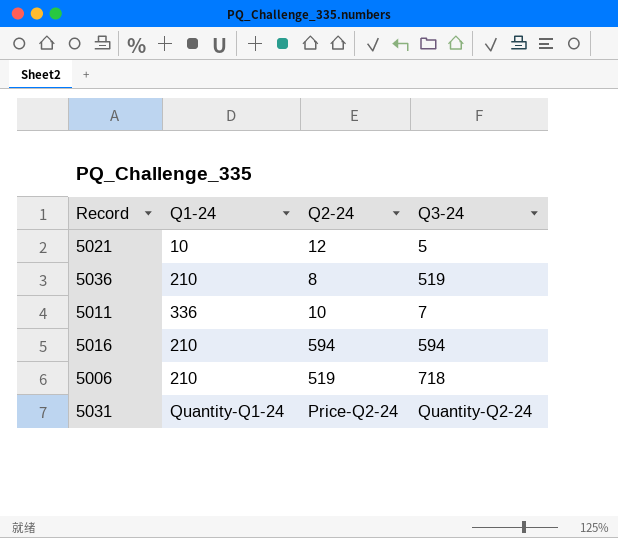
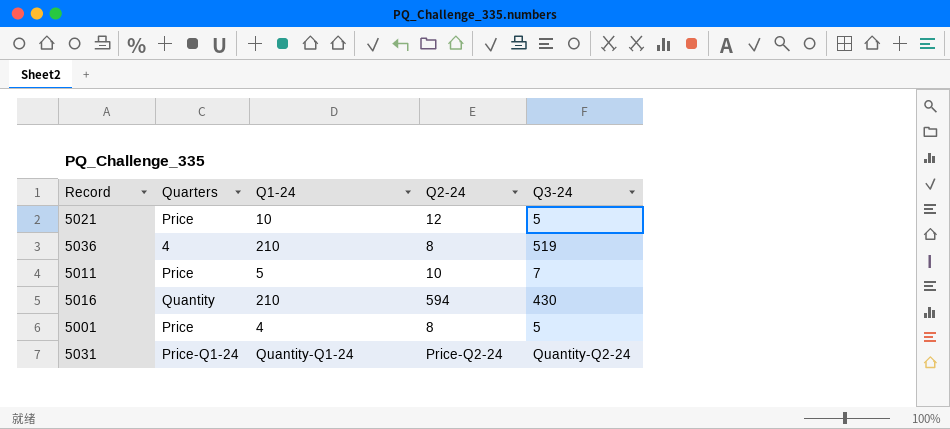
column Quarters | position: none -> 2
row 5006: 210 | 519 | 718 -> none
5011 | Q1-24: 336 -> 5
5016 | Q3-24: 594 -> 430
row 5001: none -> Price | 4 | 8 | 5

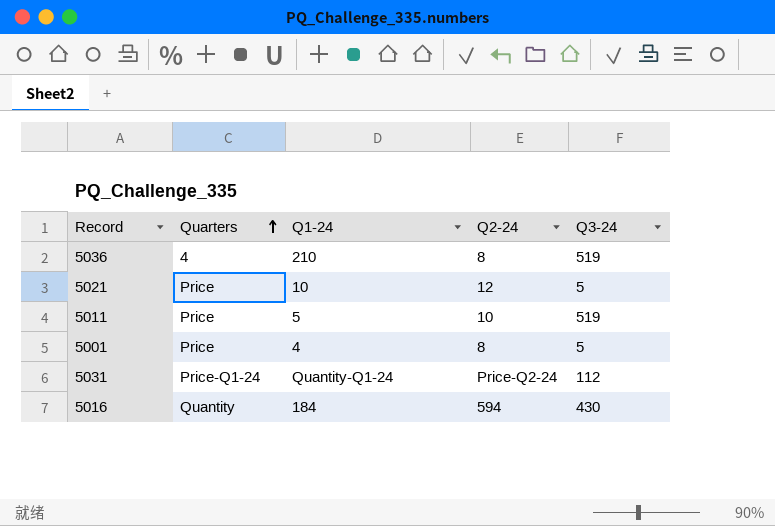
row order: none -> Quarters ascending
5011 | Q3-24: 7 -> 519
5031 | Q3-24: Quantity-Q2-24 -> 112
5016 | Q1-24: 210 -> 184

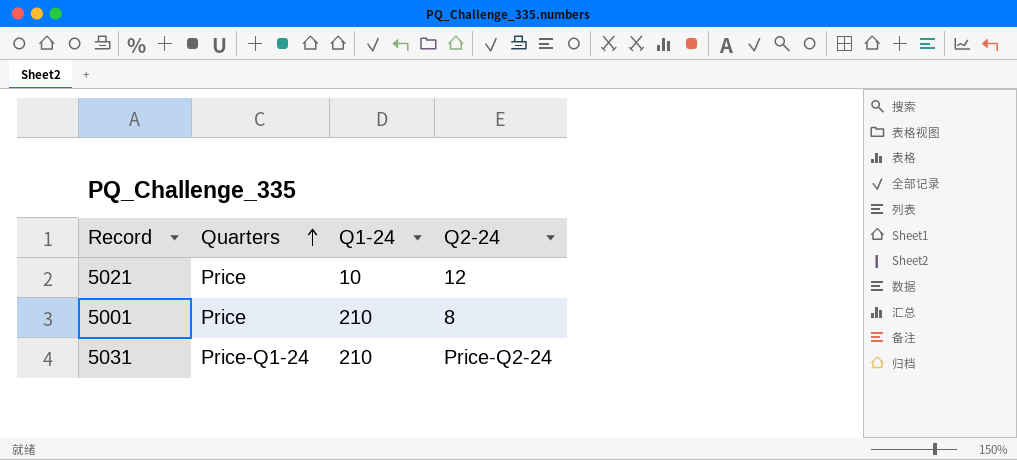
column Q3-24 | position: 5 -> none
row 5036: 4 | 210 | 8 | 519 -> none
row 5011: Price | 5 | 10 | 519 -> none
row 5016: Quantity | 184 | 594 | 430 -> none
5001 | Q1-24: 4 -> 210
5031 | Q1-24: Quantity-Q1-24 -> 210

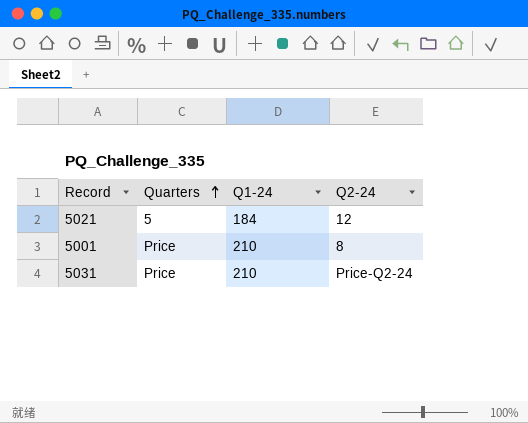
5021 | Quarters: Price -> 5
5021 | Q1-24: 10 -> 184
5031 | Quarters: Price-Q1-24 -> Price

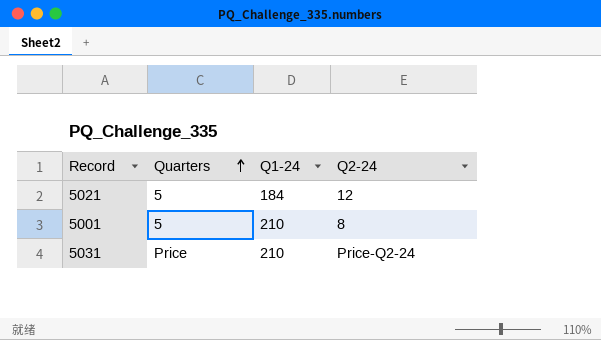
5001 | Quarters: Price -> 5

